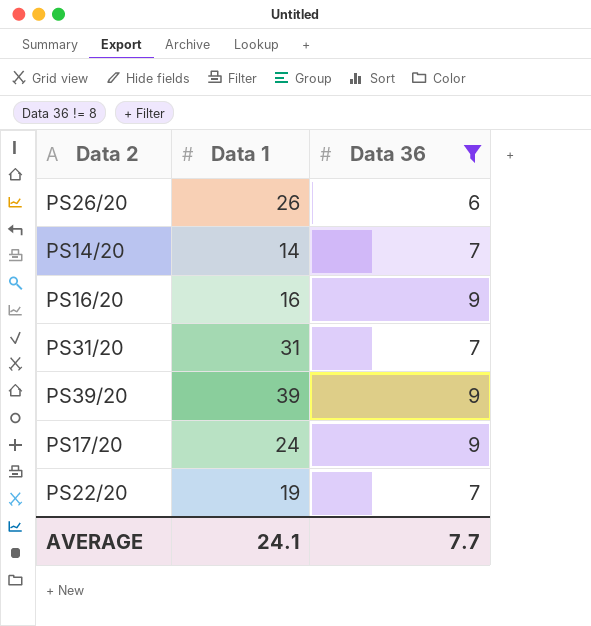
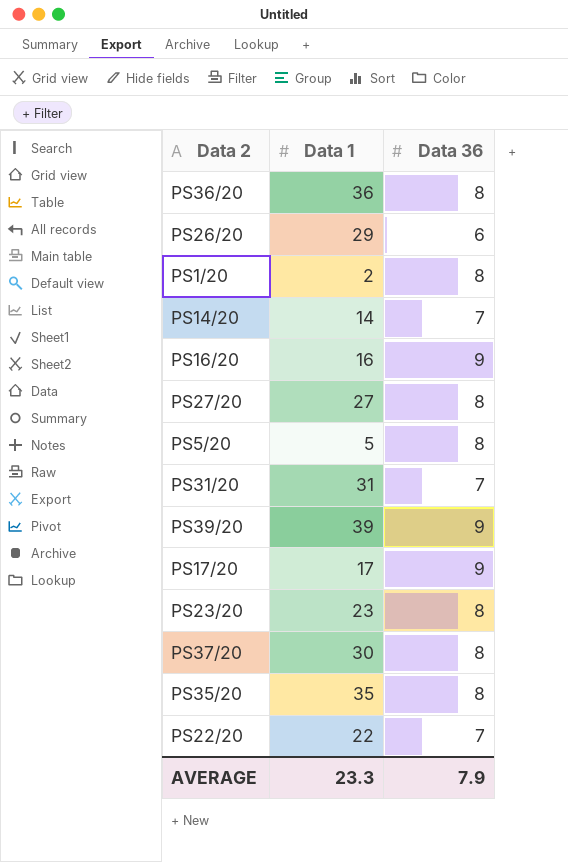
filter: Data 36 != 8 -> none
PS26/20 | Data 1: 26 -> 29
PS17/20 | Data 1: 24 -> 17
PS22/20 | Data 1: 19 -> 22
AVERAGE | Data 1: 24.1 -> 23.3
AVERAGE | Data 36: 7.7 -> 7.9

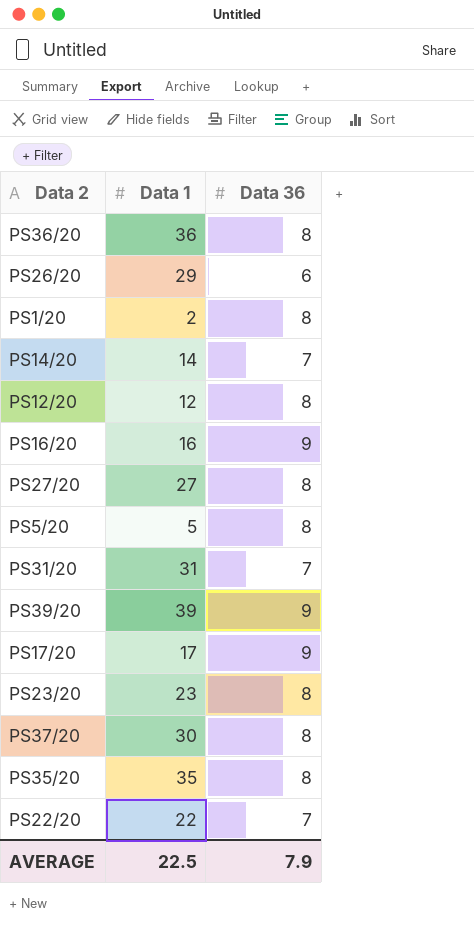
row PS12/20: none -> 12 | 8
AVERAGE | Data 1: 23.3 -> 22.5

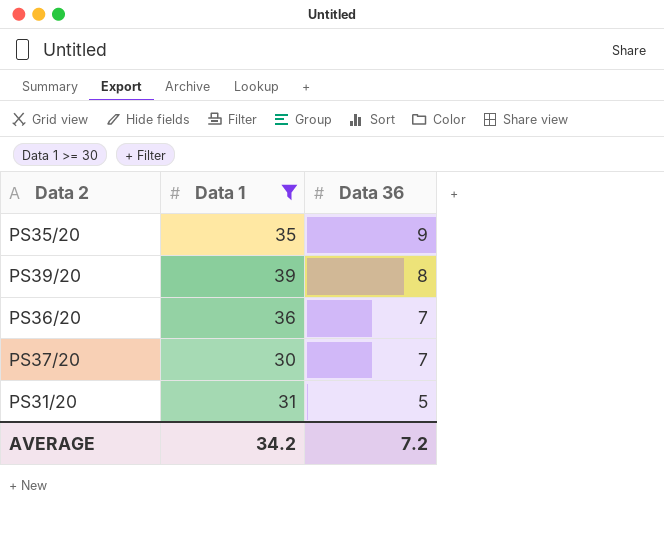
filter: none -> Data 1 >= 30
row order: none -> Data 36 descending
PS35/20 | Data 36: 8 -> 9
PS39/20 | Data 36: 9 -> 8
PS36/20 | Data 36: 8 -> 7
PS37/20 | Data 36: 8 -> 7
PS31/20 | Data 36: 7 -> 5
AVERAGE | Data 1: 22.5 -> 34.2
AVERAGE | Data 36: 7.9 -> 7.2

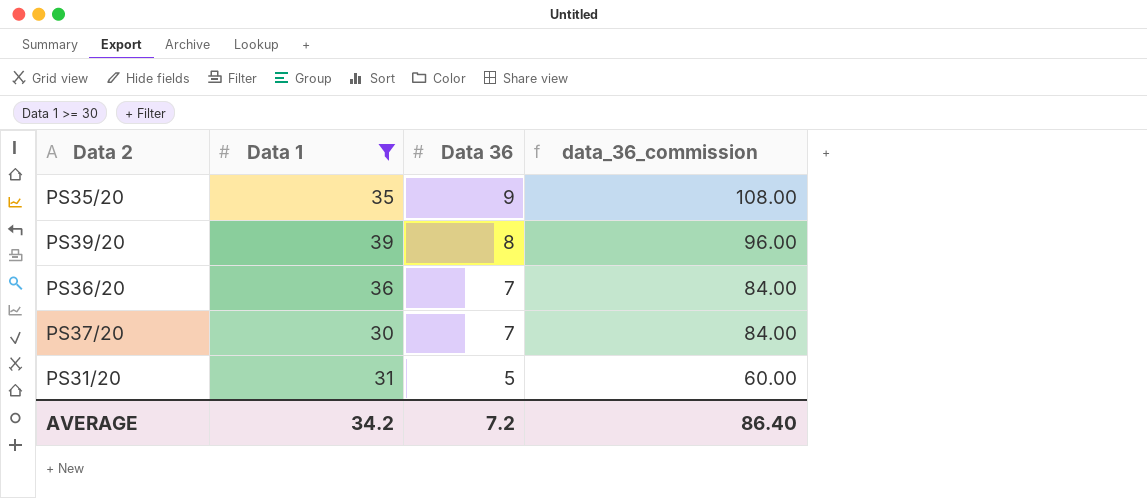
column data_36_commission | formula: none -> [Data 36] * 12

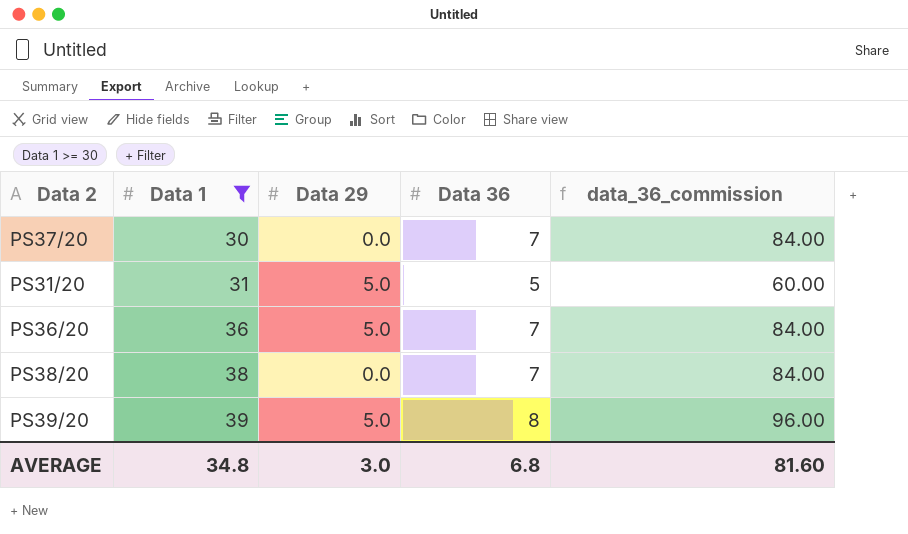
row order: Data 36 descending -> Data 1 ascending
column Data 29 | position: none -> 3
row PS35/20: 35 | 9 | 108.00 -> none
row PS38/20: none -> 38 | 0.0 | 7 | 84.00
AVERAGE | Data 1: 34.2 -> 34.8
AVERAGE | Data 36: 7.2 -> 6.8
AVERAGE | data_36_commission: 86.40 -> 81.60

